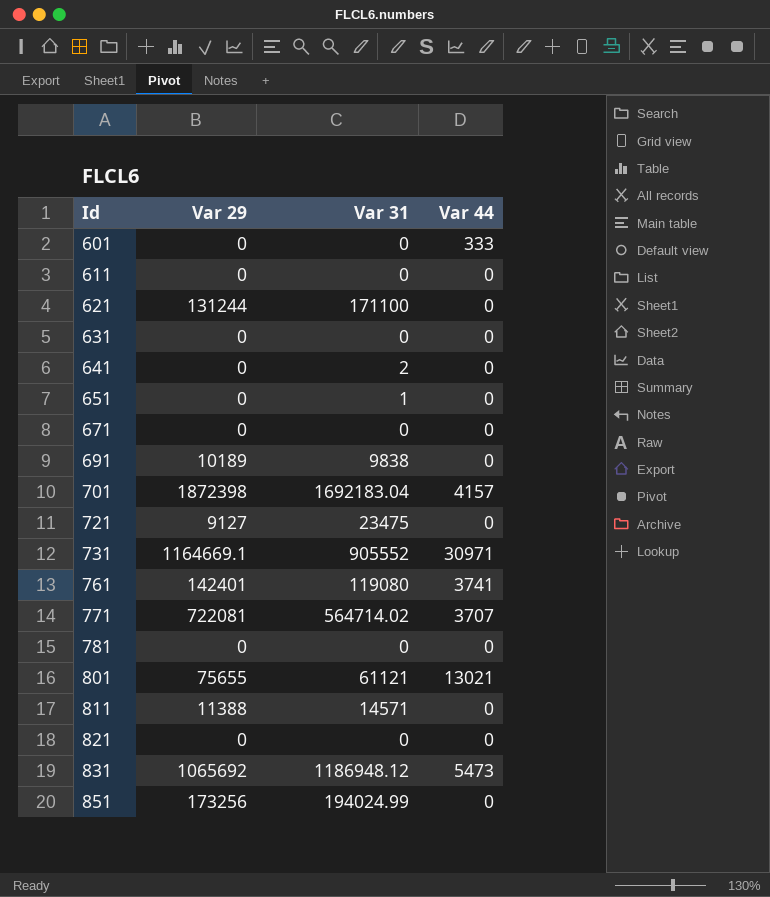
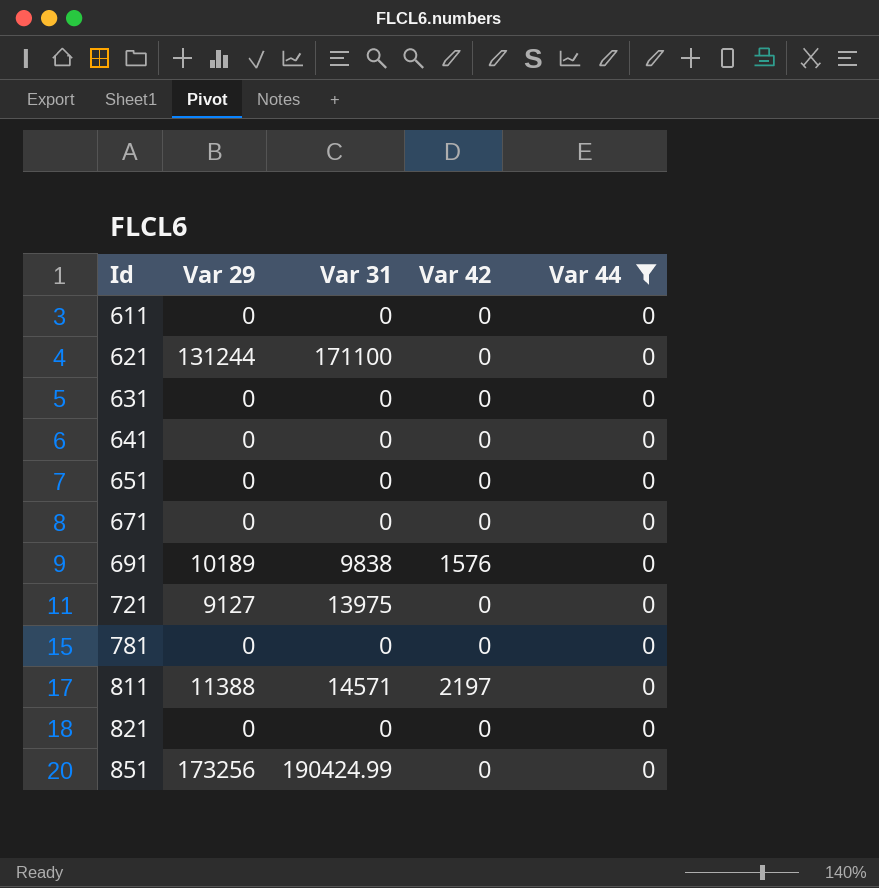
filter: none -> Var 44 = 0
column Var 42 | position: none -> 4
641 | Var 31: 2 -> 0
651 | Var 31: 1 -> 0
721 | Var 31: 23475 -> 13975
851 | Var 31: 194024.99 -> 190424.99

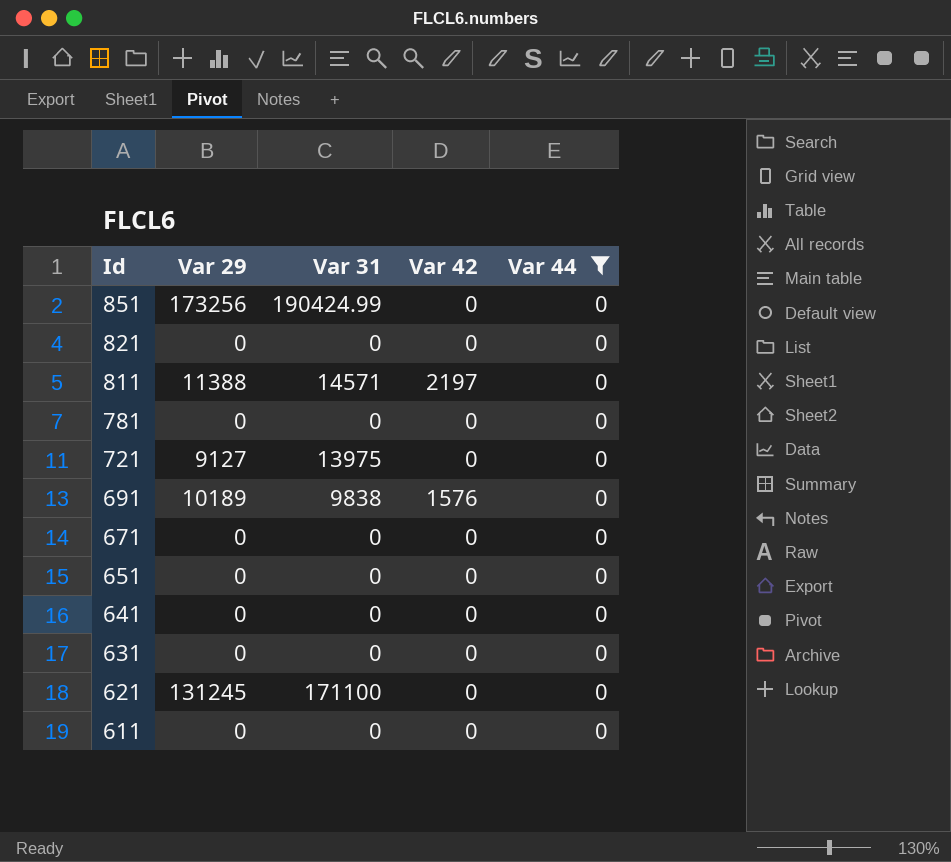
row order: Id ascending -> Id descending
621 | Var 29: 131244 -> 131245

